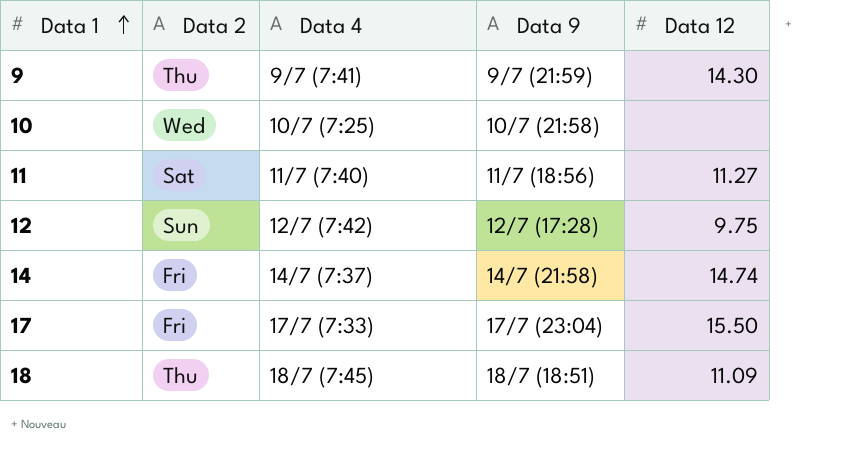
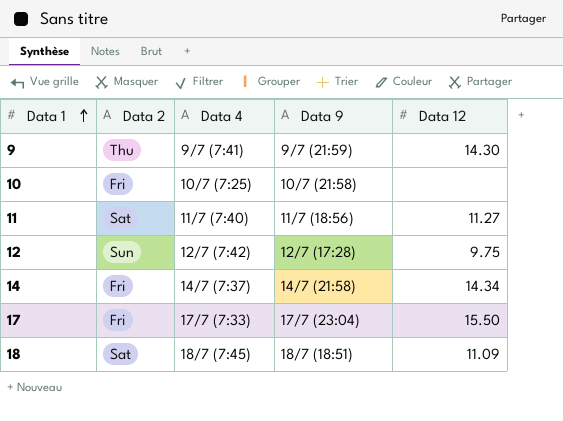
10 | Data 2: Wed -> Fri
14 | Data 12: 14.74 -> 14.34
18 | Data 2: Thu -> Sat

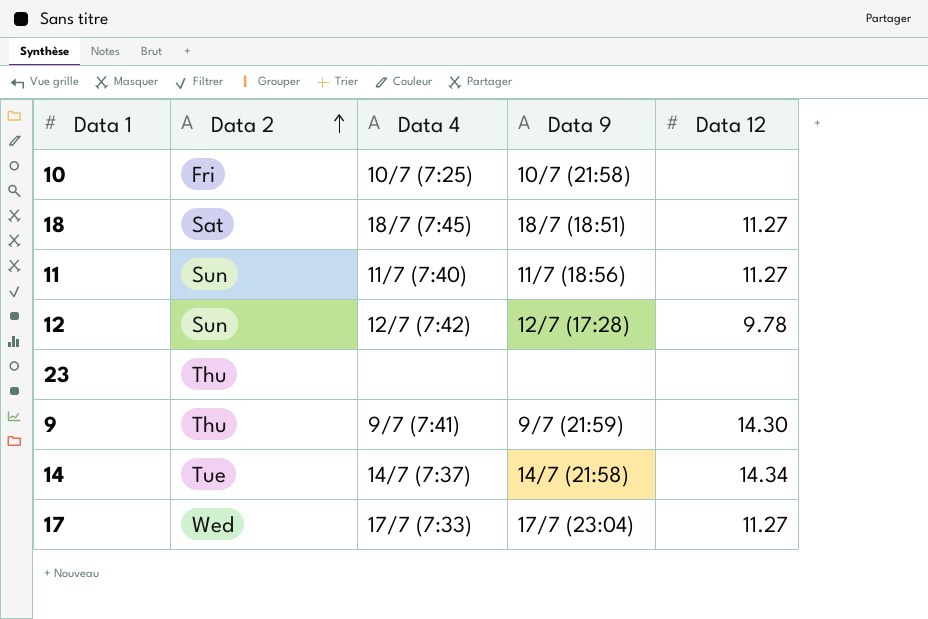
row order: Data 1 ascending -> Data 2 ascending
18 | Data 12: 11.09 -> 11.27
11 | Data 2: Sat -> Sun
12 | Data 12: 9.75 -> 9.78
row 23: none -> Thu | none | none | none
14 | Data 2: Fri -> Tue
17 | Data 2: Fri -> Wed
17 | Data 12: 15.50 -> 11.27

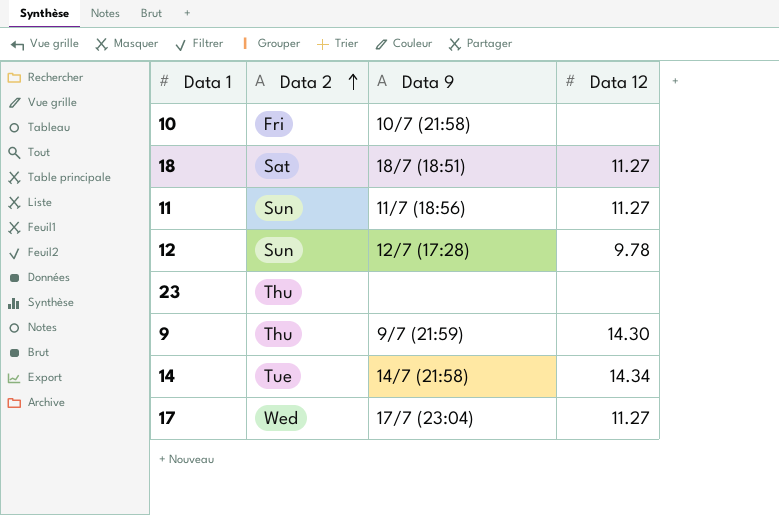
column Data 4 | position: 3 -> none

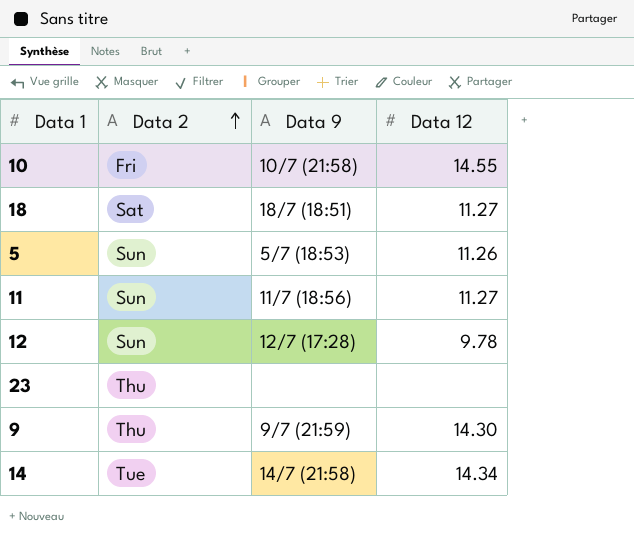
row 17: Wed | 17/7 (23:04) | 11.27 -> none
10 | Data 12: none -> 14.55
row 5: none -> Sun | 5/7 (18:53) | 11.26

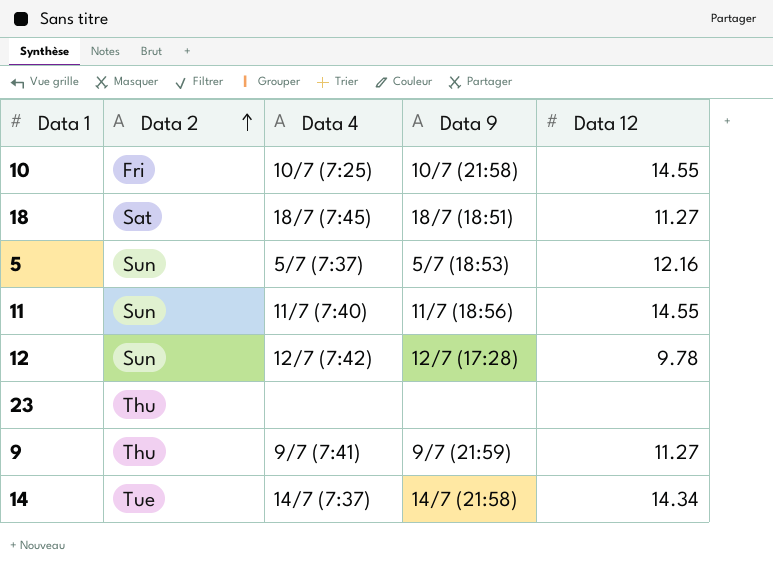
column Data 4 | position: none -> 3
5 | Data 12: 11.26 -> 12.16
11 | Data 12: 11.27 -> 14.55
9 | Data 12: 14.30 -> 11.27

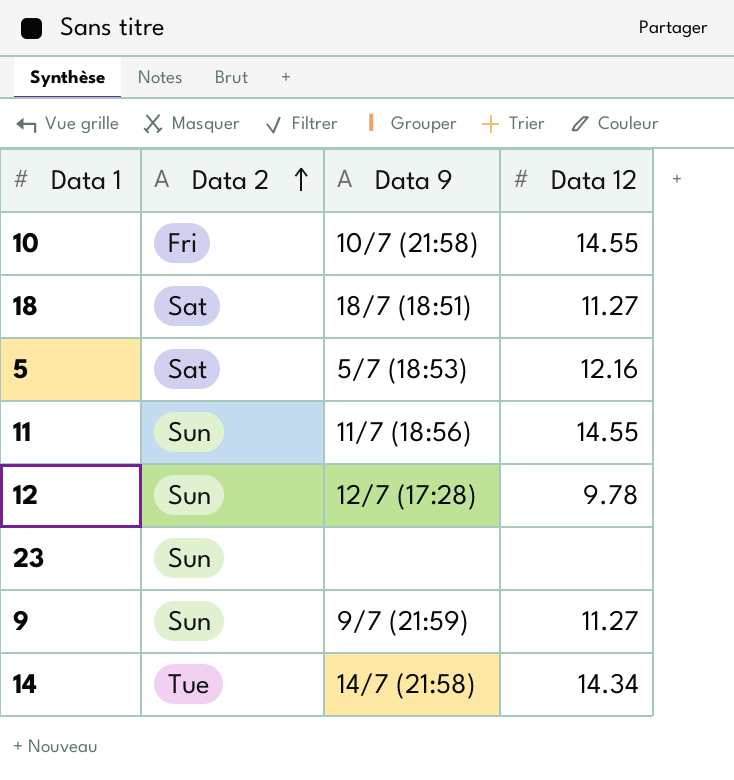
column Data 4 | position: 3 -> none
5 | Data 2: Sun -> Sat
23 | Data 2: Thu -> Sun
9 | Data 2: Thu -> Sun

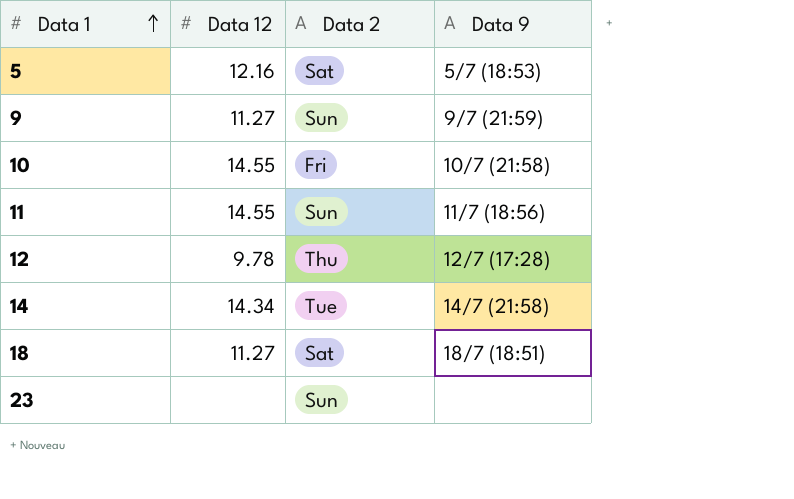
row order: Data 2 ascending -> Data 1 ascending
column Data 12 | position: 4 -> 2
12 | Data 2: Sun -> Thu

